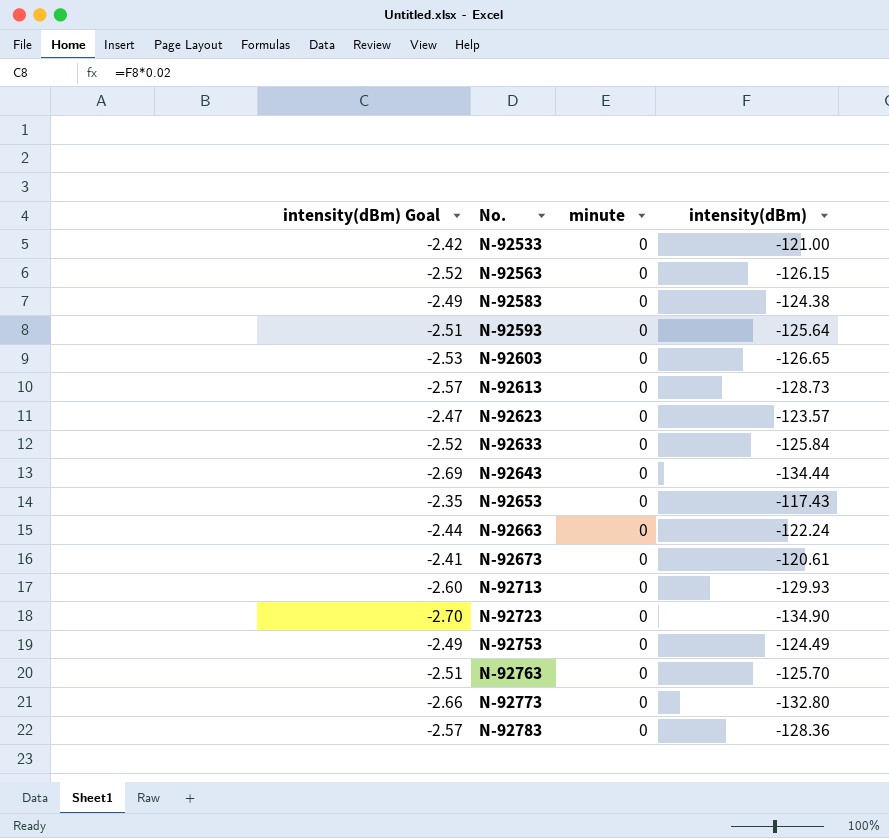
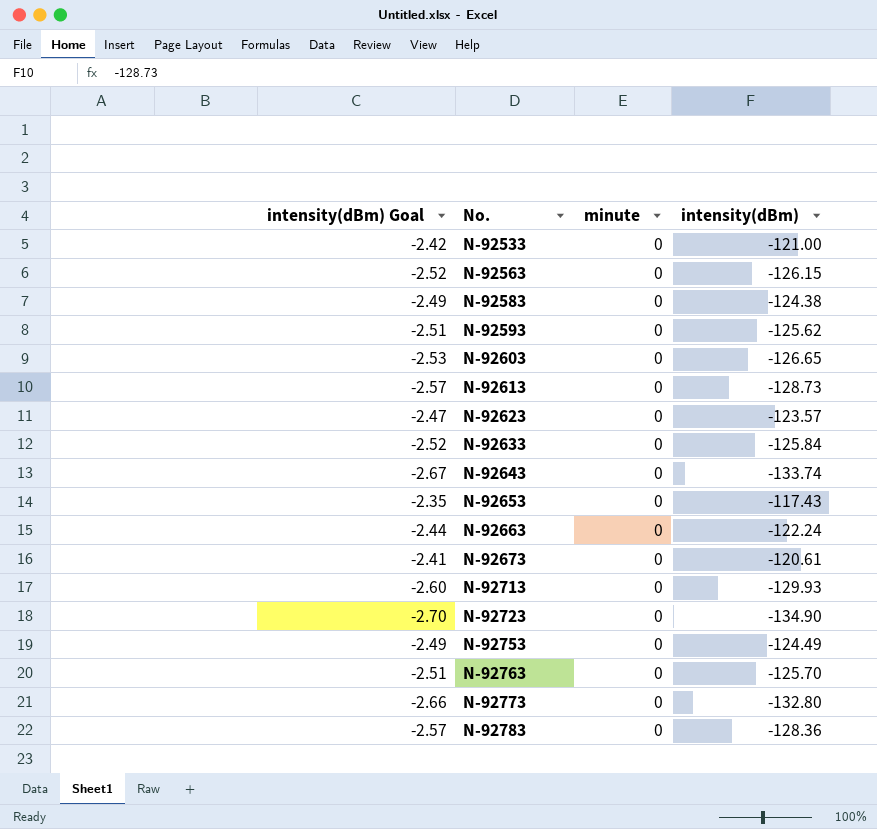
N-92593 | intensity(dBm): -125.64 -> -125.62
N-92643 | intensity(dBm) Goal: -2.69 -> -2.67
N-92643 | intensity(dBm): -134.44 -> -133.74

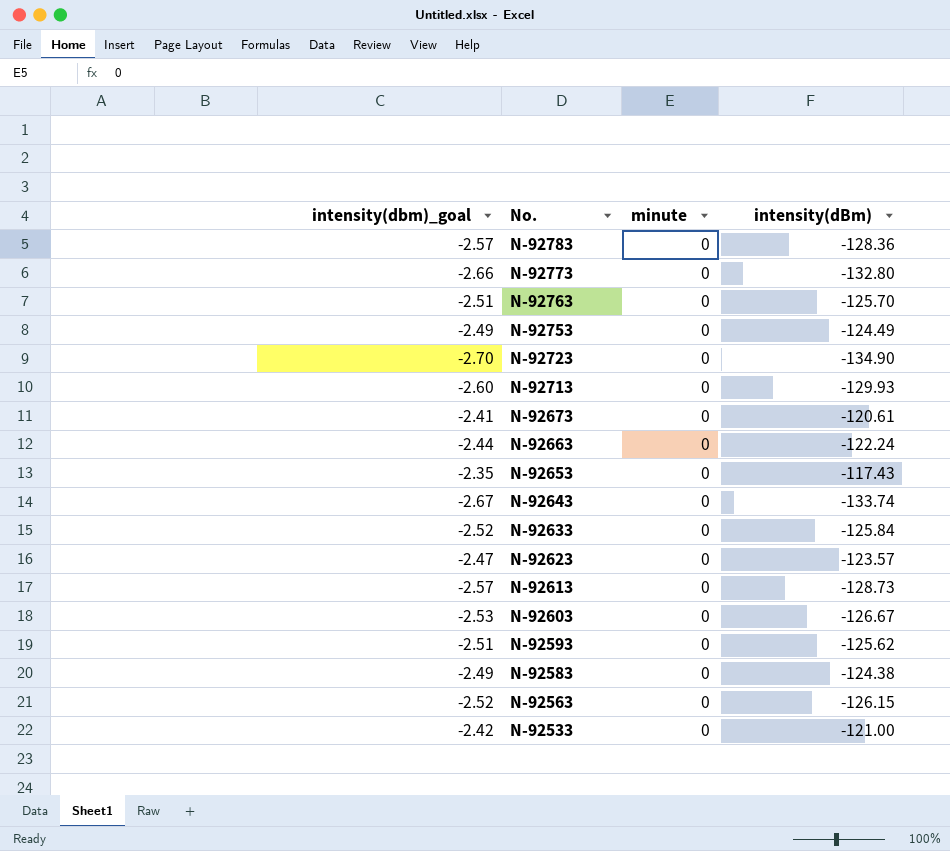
row order: No. ascending -> No. descending
column name: intensity(dBm) Goal -> intensity(dbm)_goal
N-92603 | intensity(dBm): -126.65 -> -126.67

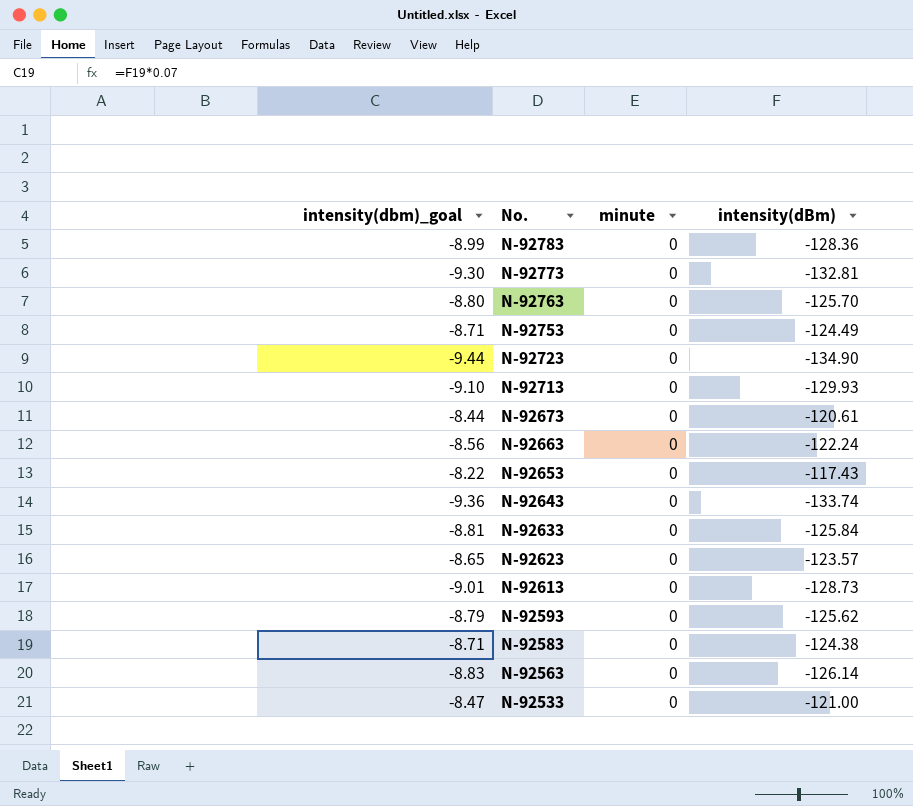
column intensity(dbm)_goal | formula: [intensity(dBm)] * 0.02 -> [intensity(dBm)] * 0.07
row N-92603: -2.53 | 0 | -126.67 -> none
N-92773 | intensity(dBm): -132.80 -> -132.81
N-92563 | intensity(dBm): -126.15 -> -126.14

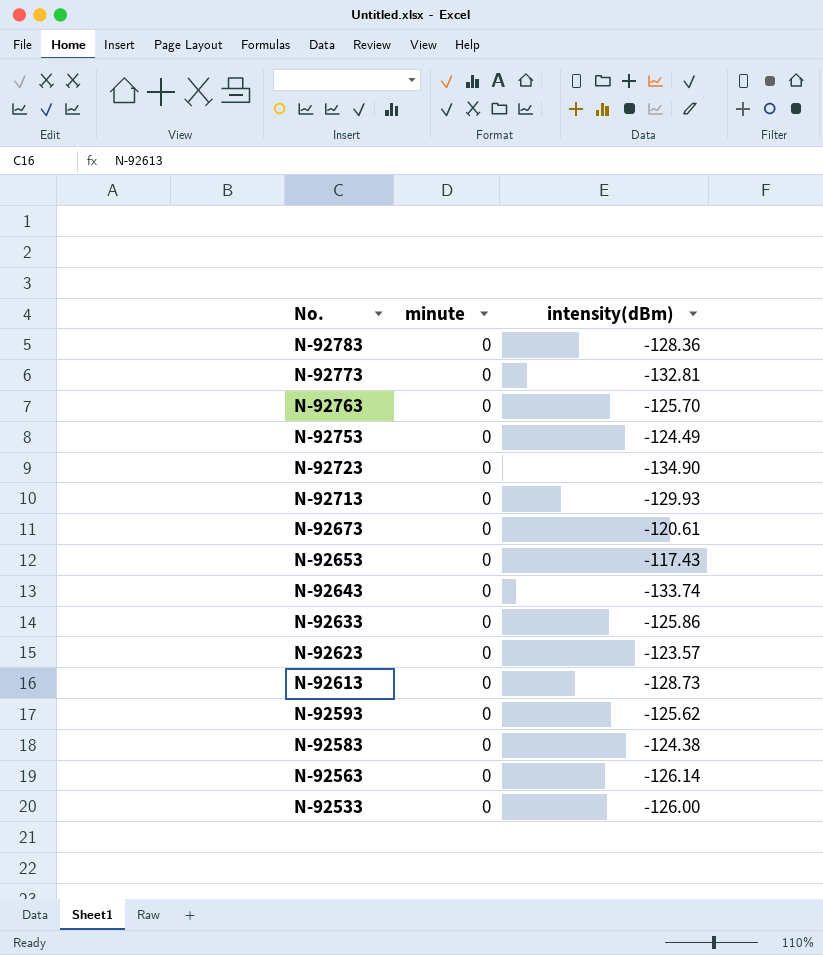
column intensity(dbm)_goal | formula: [intensity(dBm)] * 0.07 -> none
row N-92663: -8.56 | 0 | -122.24 -> none
N-92633 | intensity(dBm): -125.84 -> -125.86
N-92533 | intensity(dBm): -121.00 -> -126.00

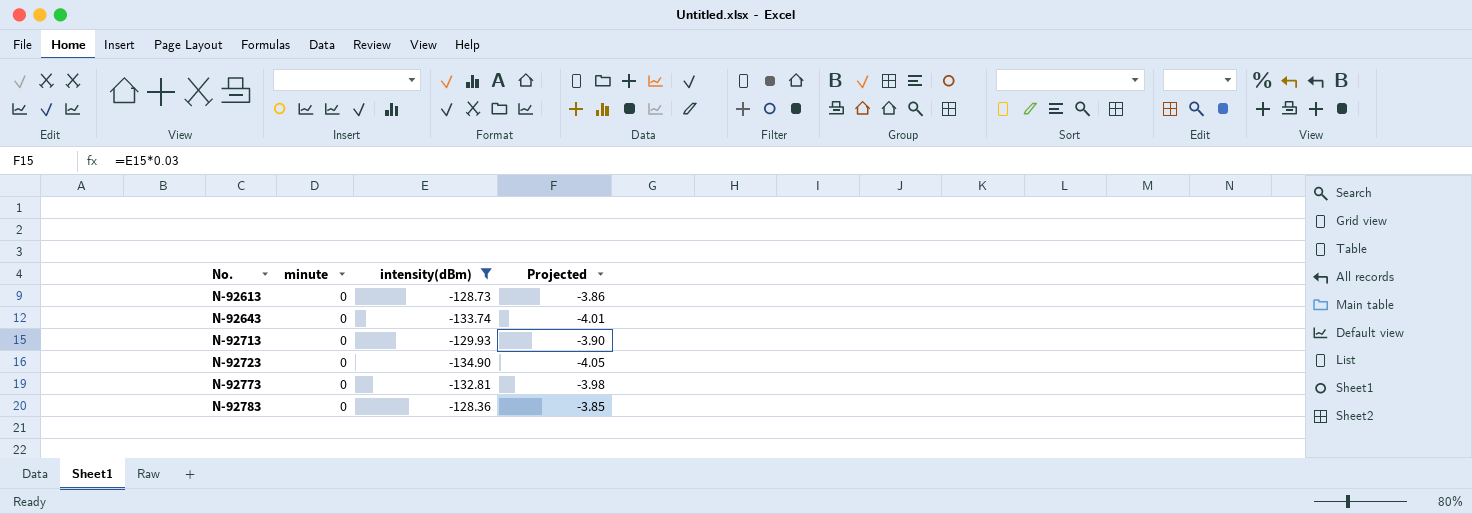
filter: none -> intensity(dBm) <= -128.36
row order: No. descending -> No. ascending
column Projected | formula: none -> [intensity(dBm)] * 0.03

